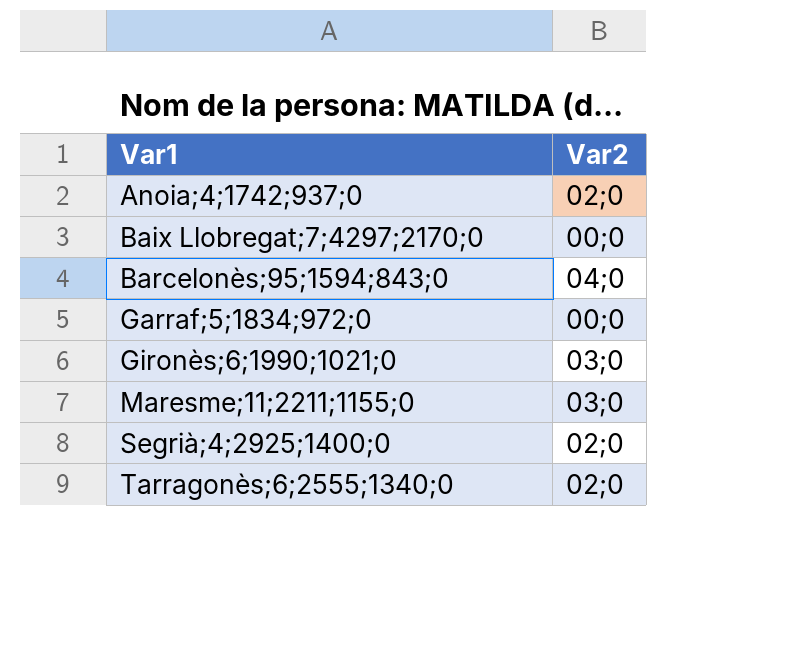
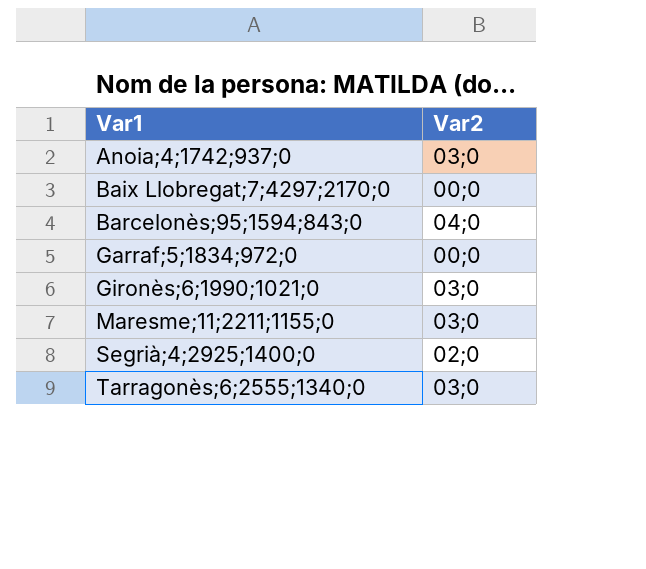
Anoia;4;1742;937;0 | Var2: 02;0 -> 03;0
Tarragonès;6;2555;1340;0 | Var2: 02;0 -> 03;0

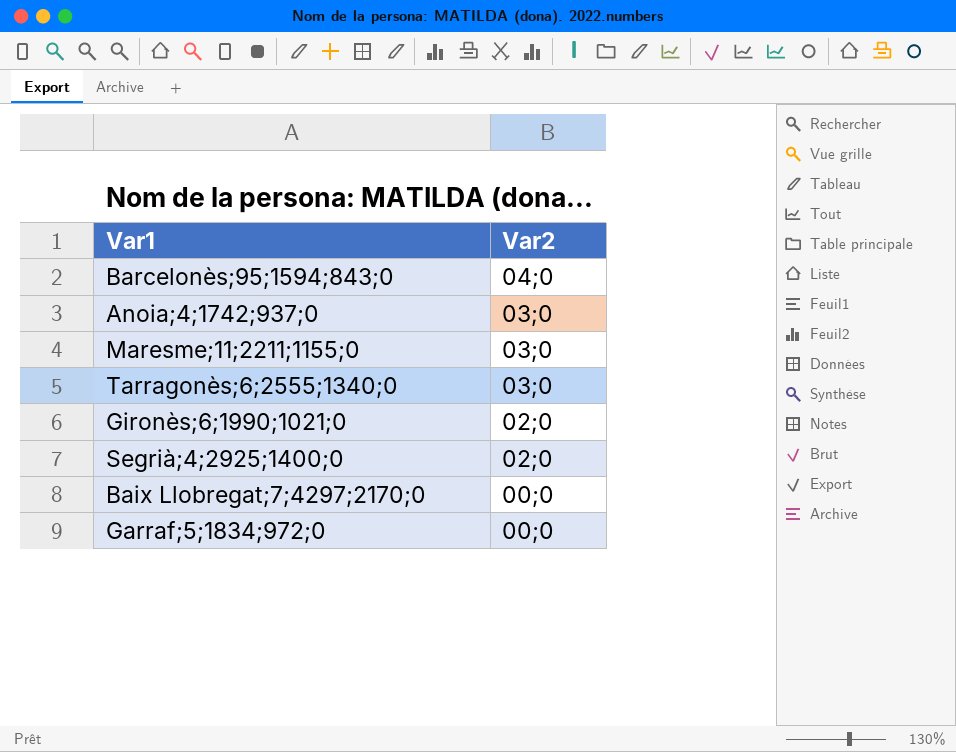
row order: Var1 ascending -> Var2 descending
Gironès;6;1990;1021;0 | Var2: 03;0 -> 02;0

